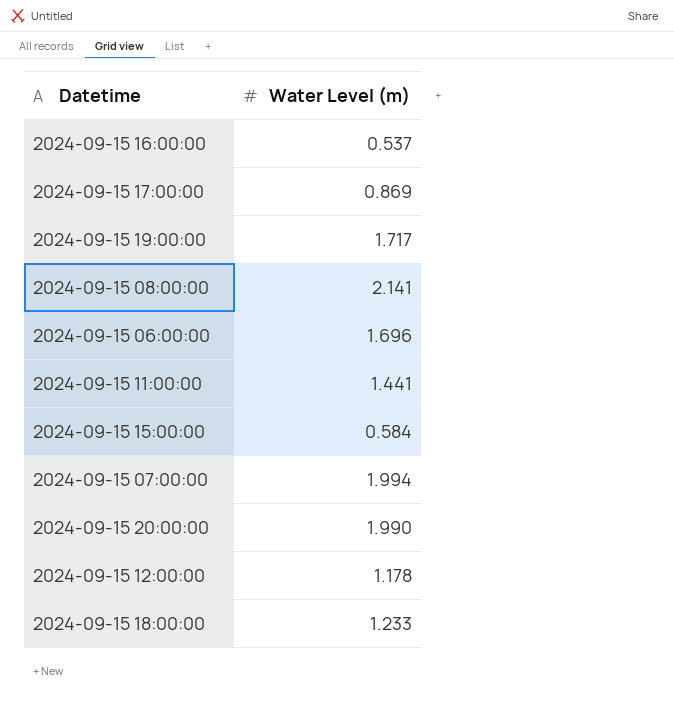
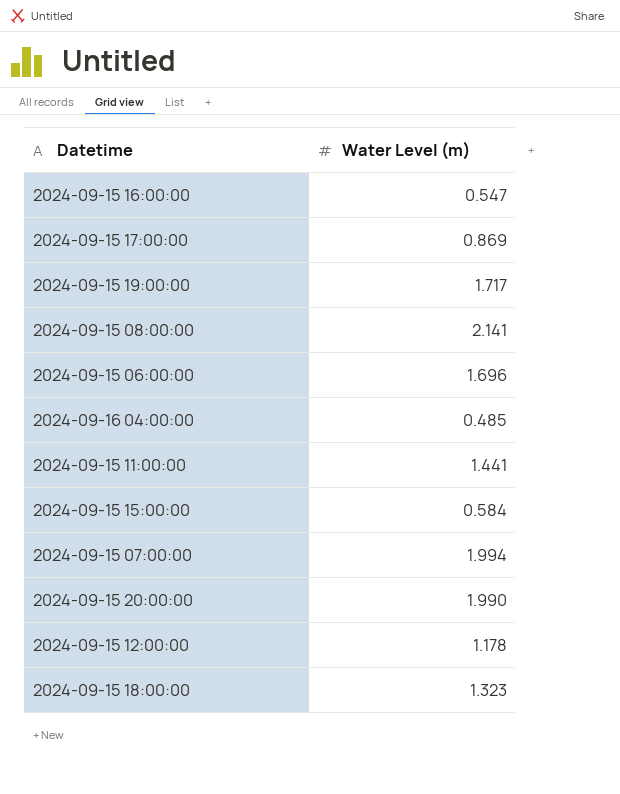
2024-09-15 16:00:00 | Water Level (m): 0.537 -> 0.547
row 2024-09-16 04:00:00: none -> 0.485
2024-09-15 18:00:00 | Water Level (m): 1.233 -> 1.323

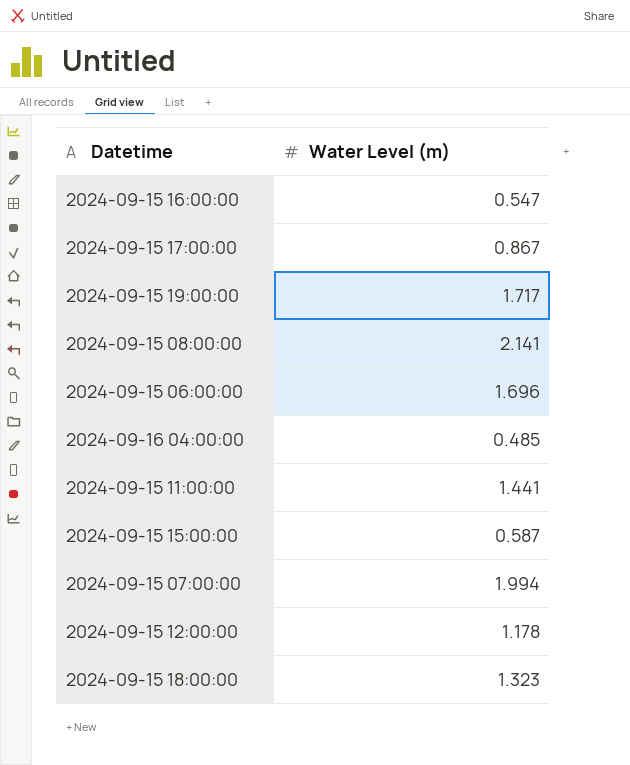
row 2024-09-15 20:00:00: 1.990 -> none
2024-09-15 17:00:00 | Water Level (m): 0.869 -> 0.867
2024-09-15 15:00:00 | Water Level (m): 0.584 -> 0.587

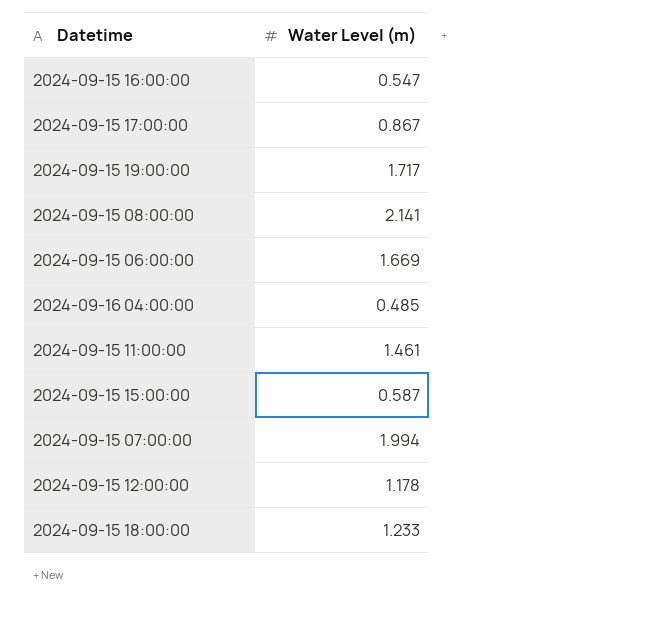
2024-09-15 06:00:00 | Water Level (m): 1.696 -> 1.669
2024-09-15 11:00:00 | Water Level (m): 1.441 -> 1.461
2024-09-15 18:00:00 | Water Level (m): 1.323 -> 1.233

